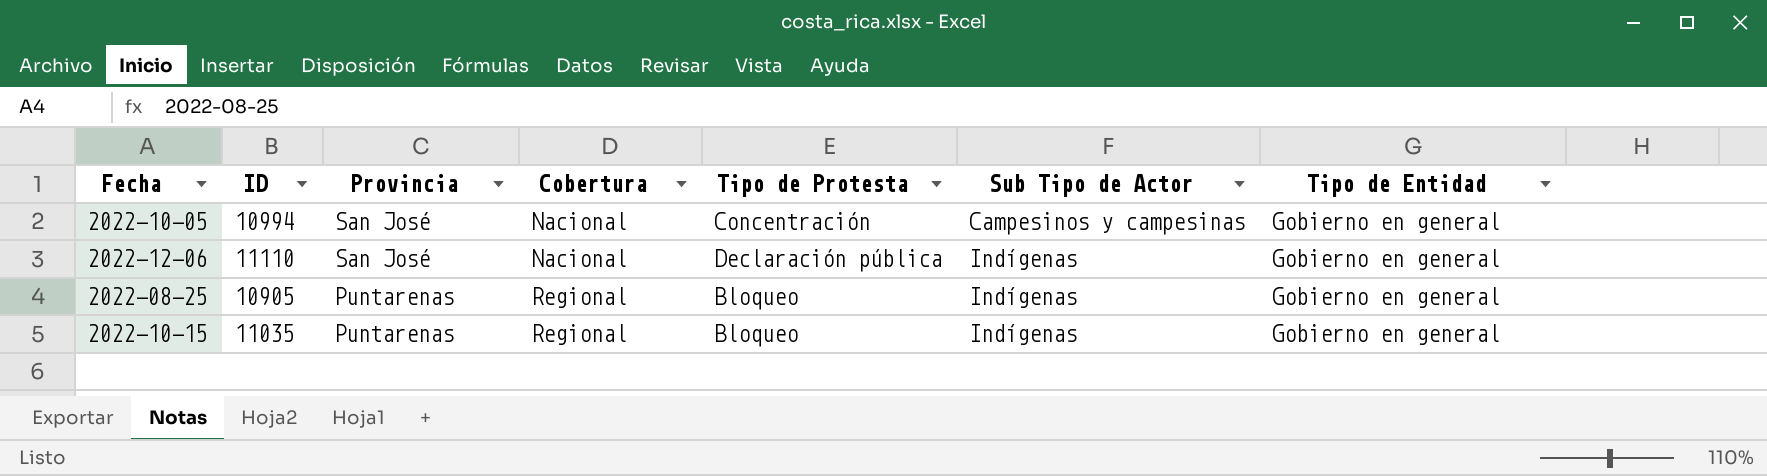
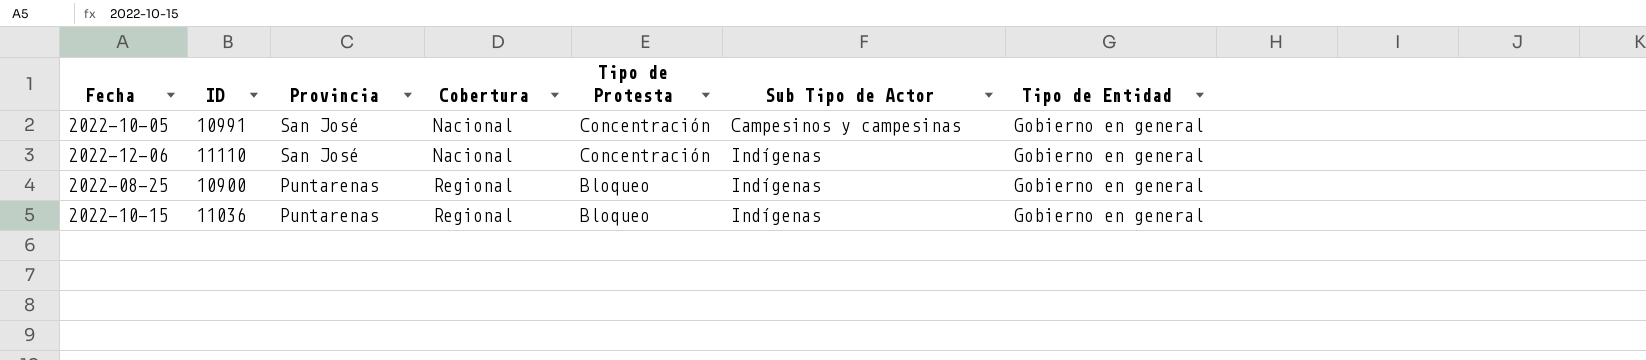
2022-10-05 | ID: 10994 -> 10991
2022-12-06 | Tipo de Protesta: Declaración pública -> Concentración
2022-08-25 | ID: 10905 -> 10900
2022-10-15 | ID: 11035 -> 11036

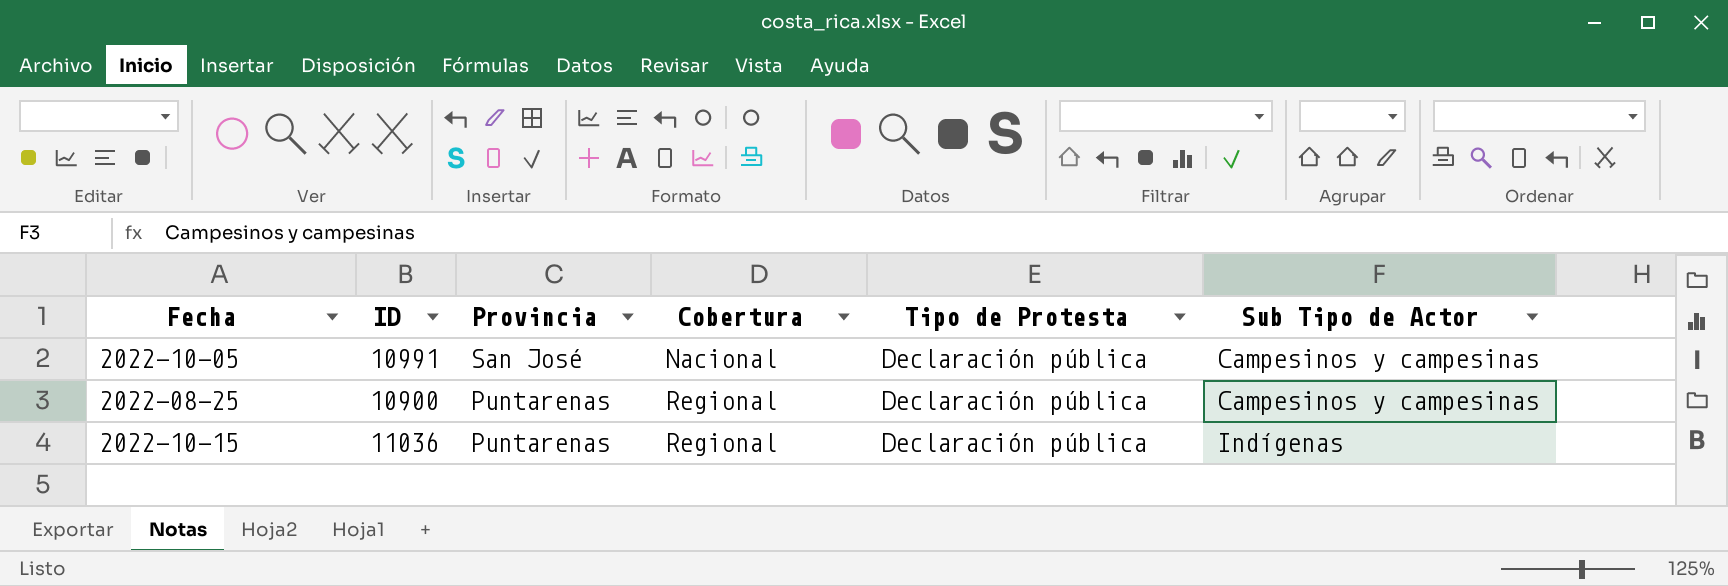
column Tipo de Entidad | position: 7 -> none
row 2022-12-06: 11110 | San José | Nacional | Concentración | Indígenas | Gobierno en general -> none
2022-10-05 | Tipo de Protesta: Concentración -> Declaración pública
2022-08-25 | Tipo de Protesta: Bloqueo -> Declaración pública
2022-08-25 | Sub Tipo de Actor: Indígenas -> Campesinos y campesinas
2022-10-15 | Tipo de Protesta: Bloqueo -> Declaración pública

